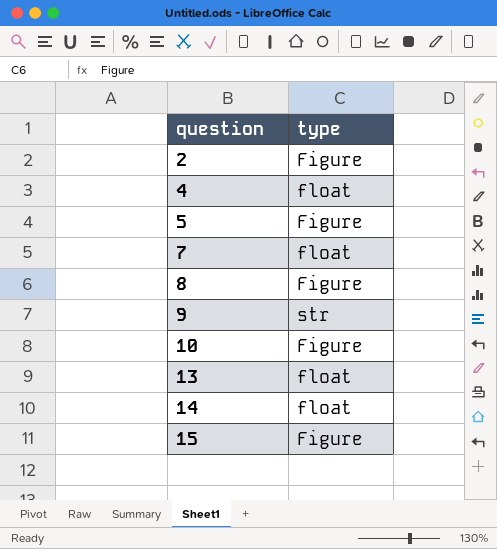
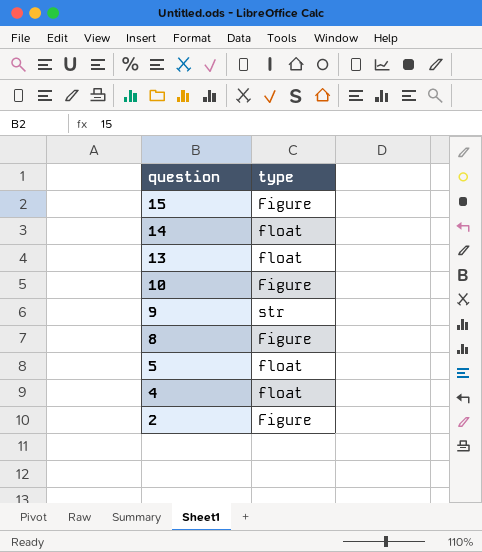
row order: question ascending -> question descending
row 7: float -> none
5 | type: Figure -> float

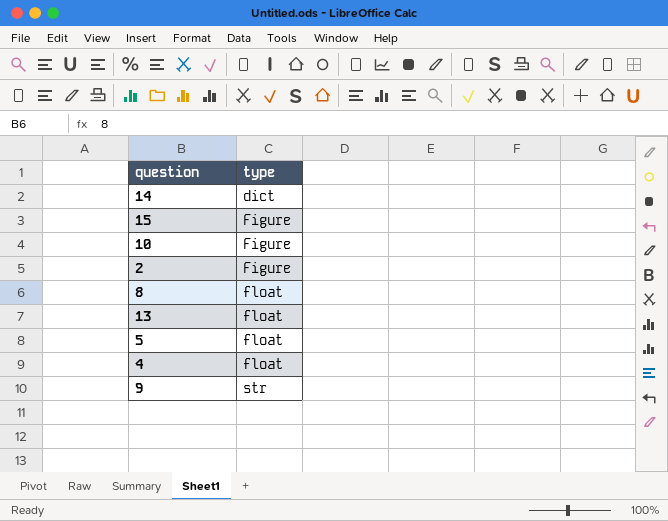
row order: question descending -> type ascending
14 | type: float -> dict
8 | type: Figure -> float

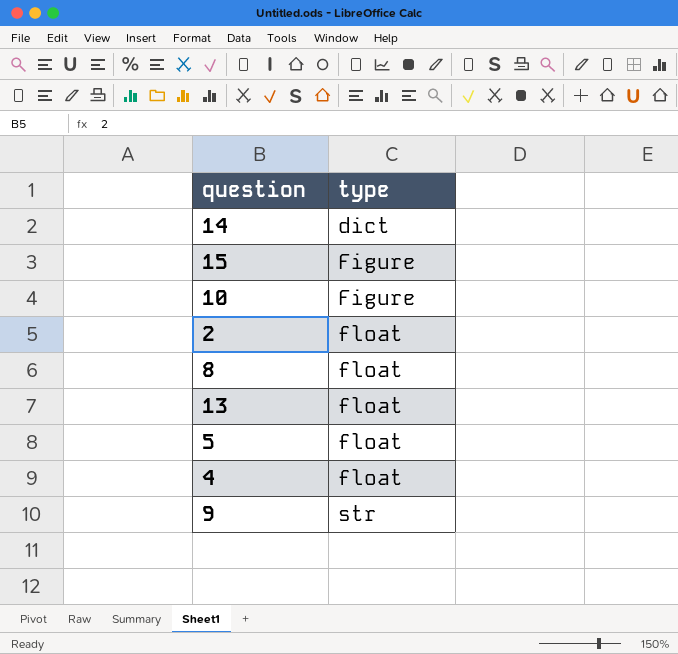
2 | type: Figure -> float

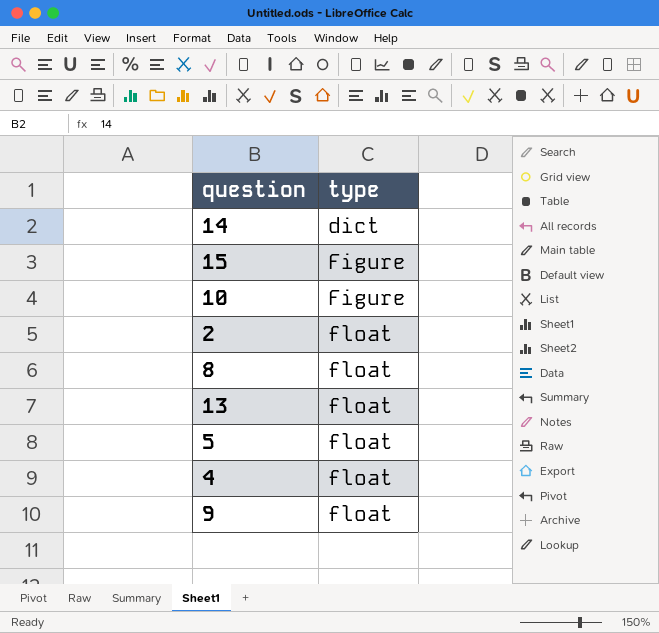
9 | type: str -> float

